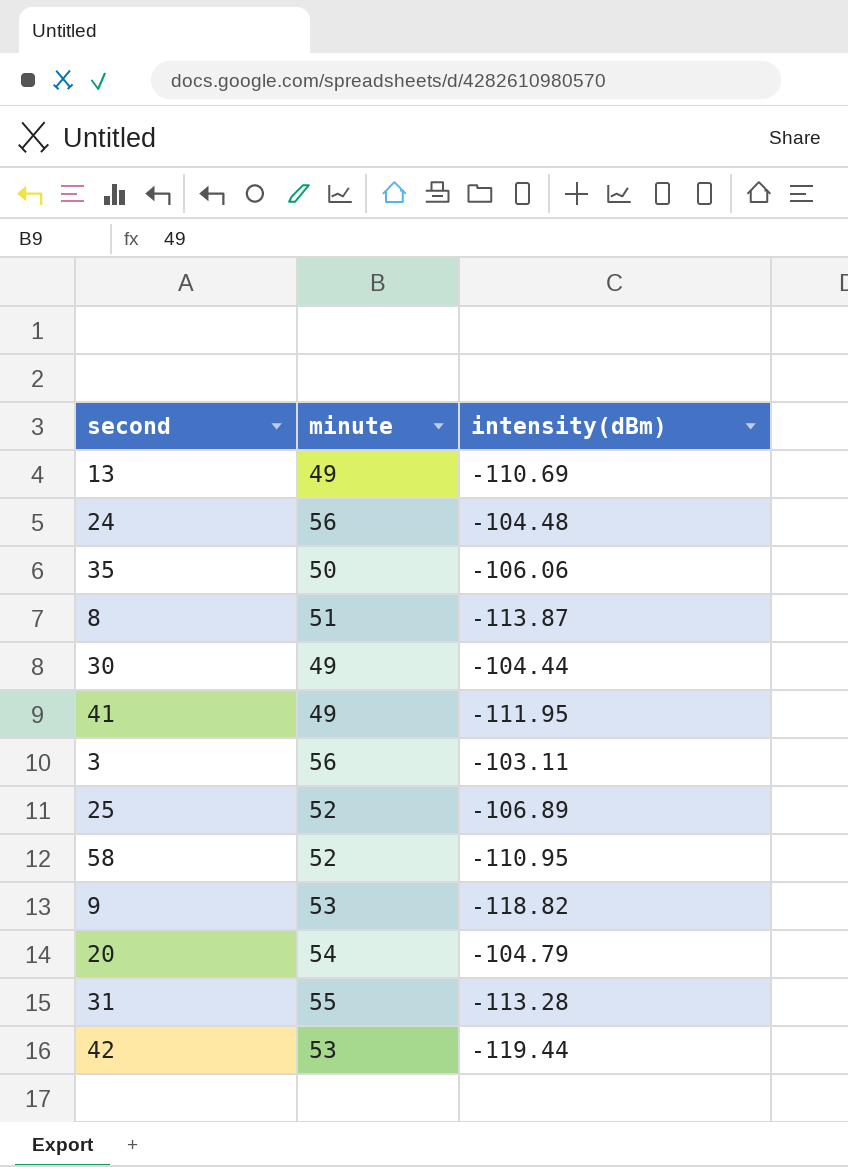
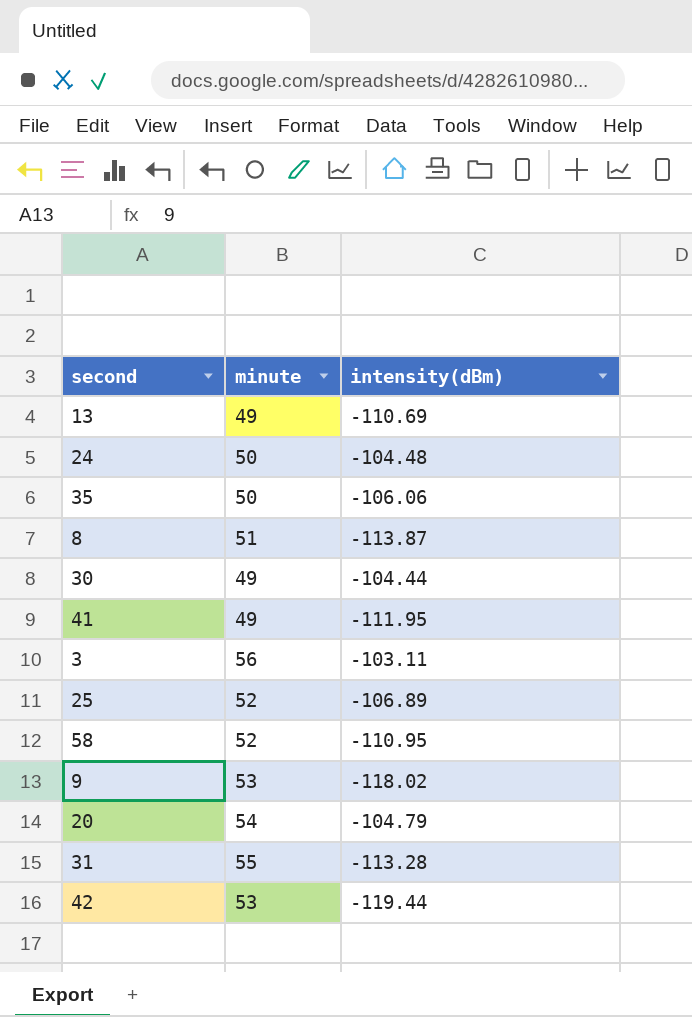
24 | minute: 56 -> 50
9 | intensity(dBm): -118.82 -> -118.02

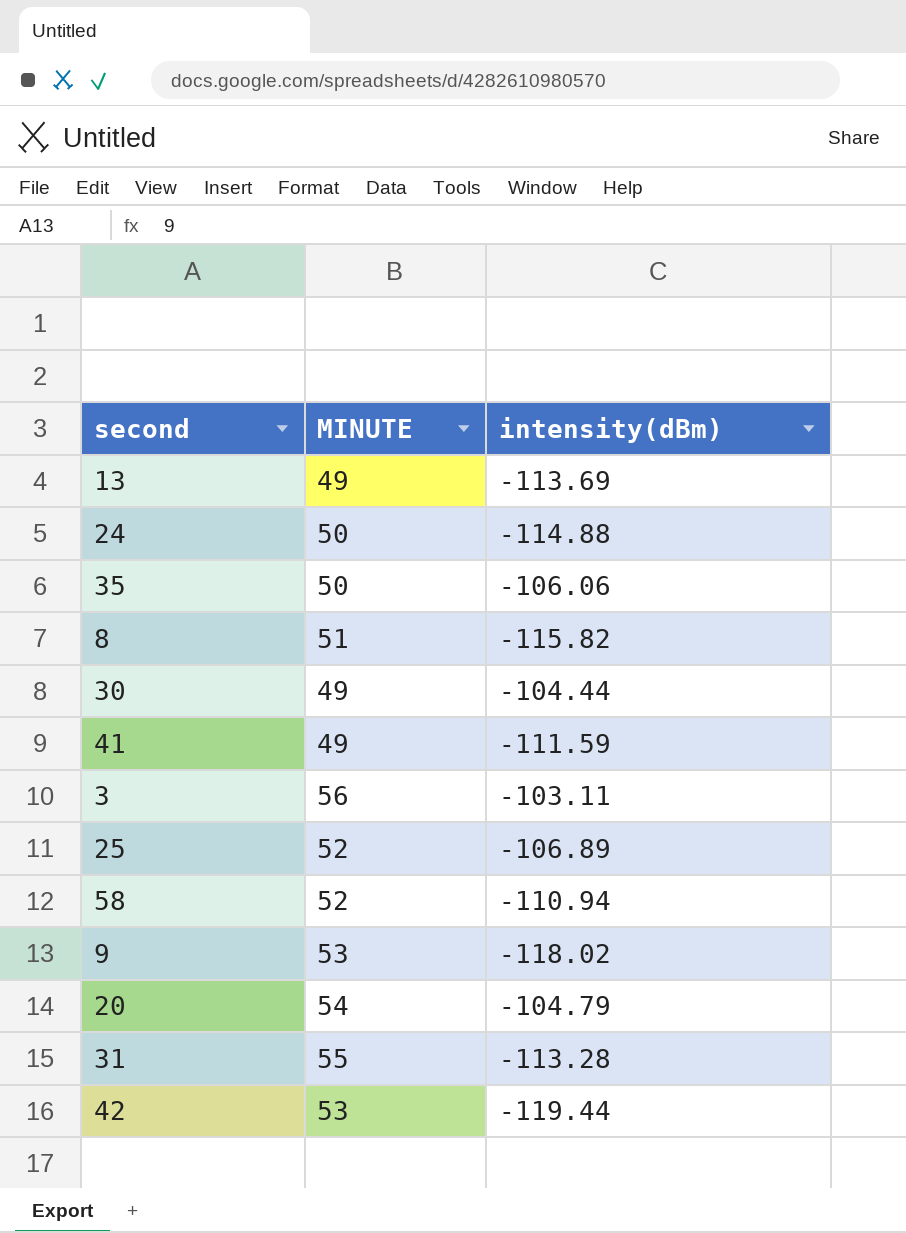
column name: minute -> MINUTE
13 | intensity(dBm): -110.69 -> -113.69
24 | intensity(dBm): -104.48 -> -114.88
8 | intensity(dBm): -113.87 -> -115.82
41 | intensity(dBm): -111.95 -> -111.59
58 | intensity(dBm): -110.95 -> -110.94

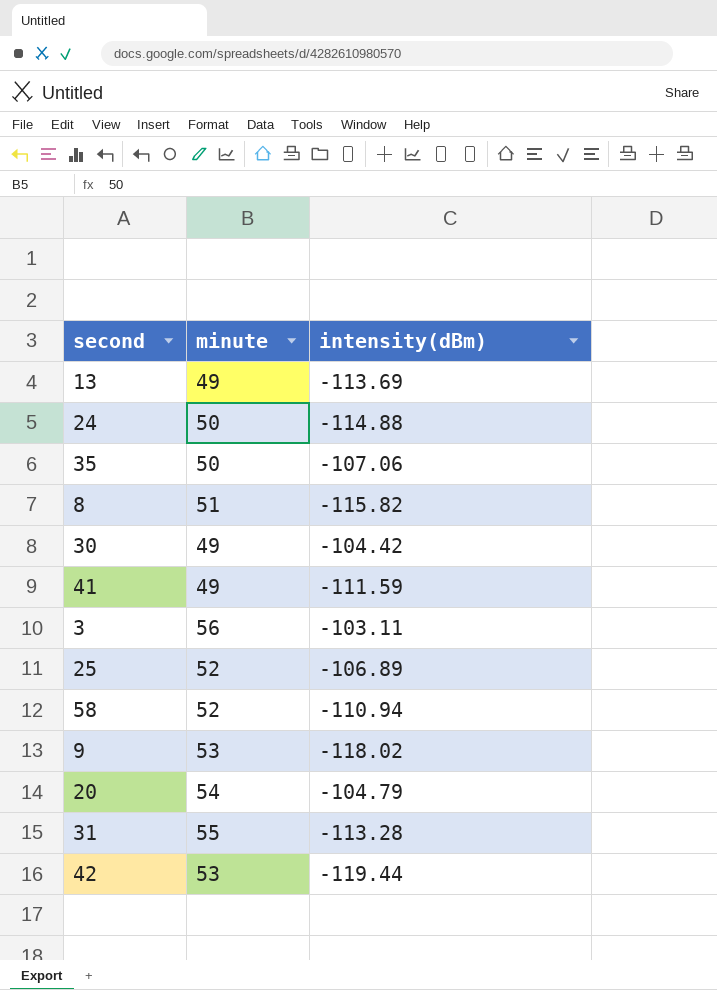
column name: MINUTE -> minute
35 | intensity(dBm): -106.06 -> -107.06
30 | intensity(dBm): -104.44 -> -104.42

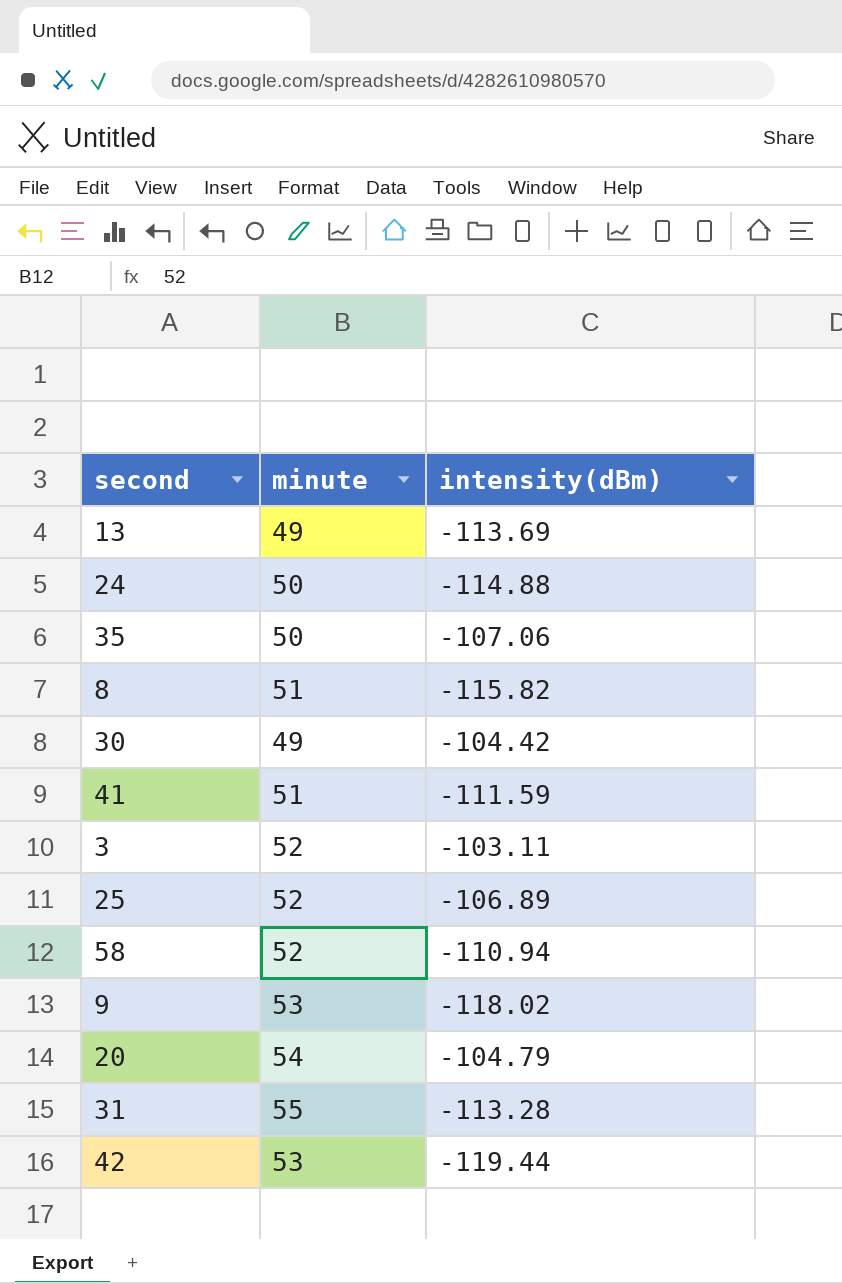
41 | minute: 49 -> 51
3 | minute: 56 -> 52

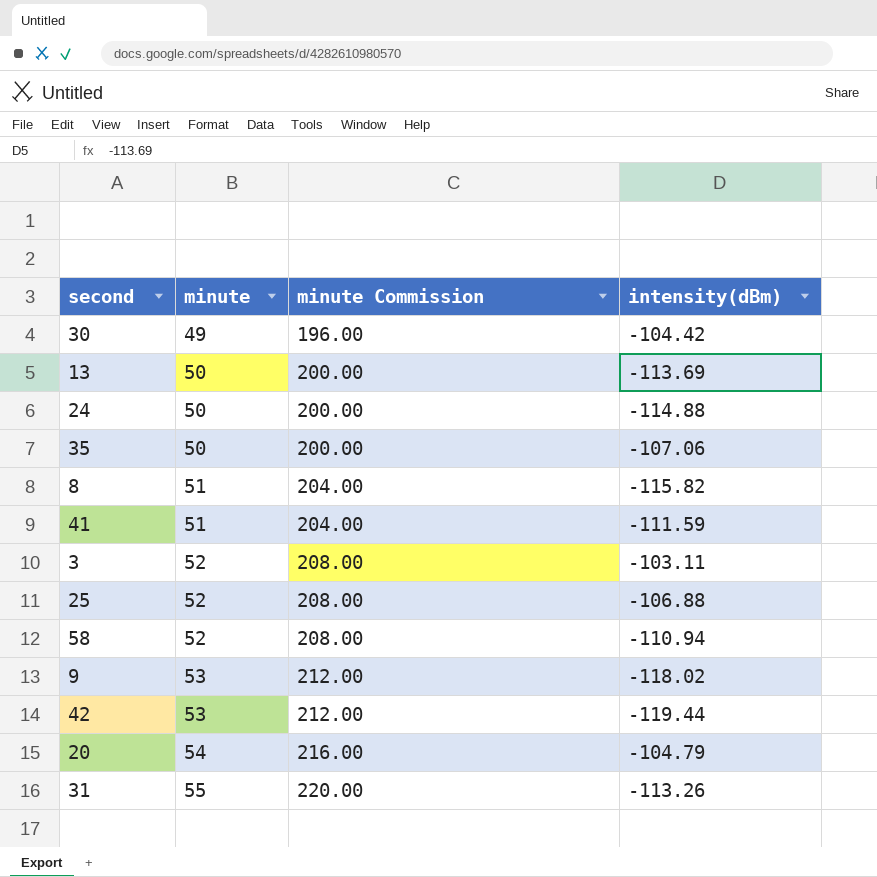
row order: none -> minute ascending
column minute Commission | formula: none -> [minute] * 4
13 | minute: 49 -> 50
25 | intensity(dBm): -106.89 -> -106.88
31 | intensity(dBm): -113.28 -> -113.26

